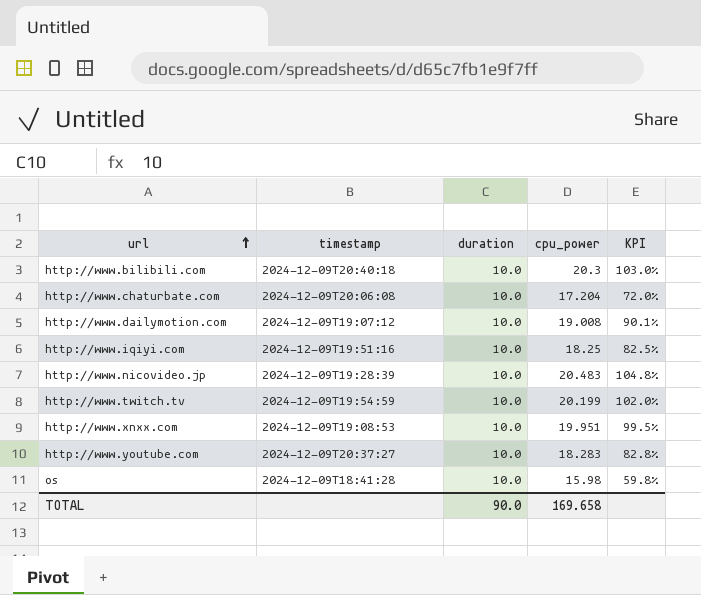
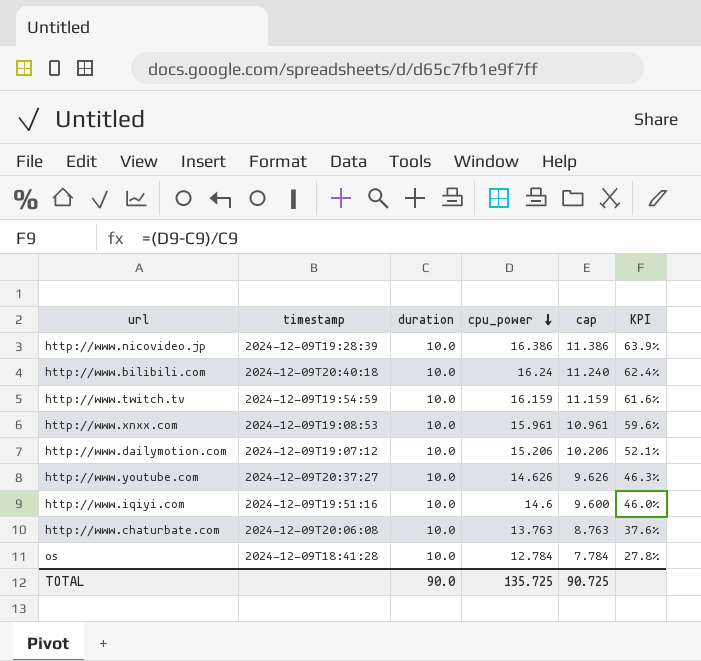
row order: url ascending -> cpu_power descending
column cap | formula: none -> [cpu_power] - 5
http://www.nicovideo.jp | cpu_power: 20.483 -> 16.386
http://www.nicovideo.jp | KPI: 104.8% -> 63.9%
http://www.bilibili.com | cpu_power: 20.3 -> 16.24
http://www.bilibili.com | KPI: 103.0% -> 62.4%
http://www.twitch.tv | cpu_power: 20.199 -> 16.159
http://www.twitch.tv | KPI: 102.0% -> 61.6%
http://www.xnxx.com | cpu_power: 19.951 -> 15.961
http://www.xnxx.com | KPI: 99.5% -> 59.6%
http://www.dailymotion.com | cpu_power: 19.008 -> 15.206
http://www.dailymotion.com | KPI: 90.1% -> 52.1%
http://www.youtube.com | cpu_power: 18.283 -> 14.626
http://www.youtube.com | KPI: 82.8% -> 46.3%
http://www.iqiyi.com | cpu_power: 18.25 -> 14.6
http://www.iqiyi.com | KPI: 82.5% -> 46.0%
http://www.chaturbate.com | cpu_power: 17.204 -> 13.763
http://www.chaturbate.com | KPI: 72.0% -> 37.6%
os | cpu_power: 15.98 -> 12.784
os | KPI: 59.8% -> 27.8%
TOTAL | cpu_power: 169.658 -> 135.725

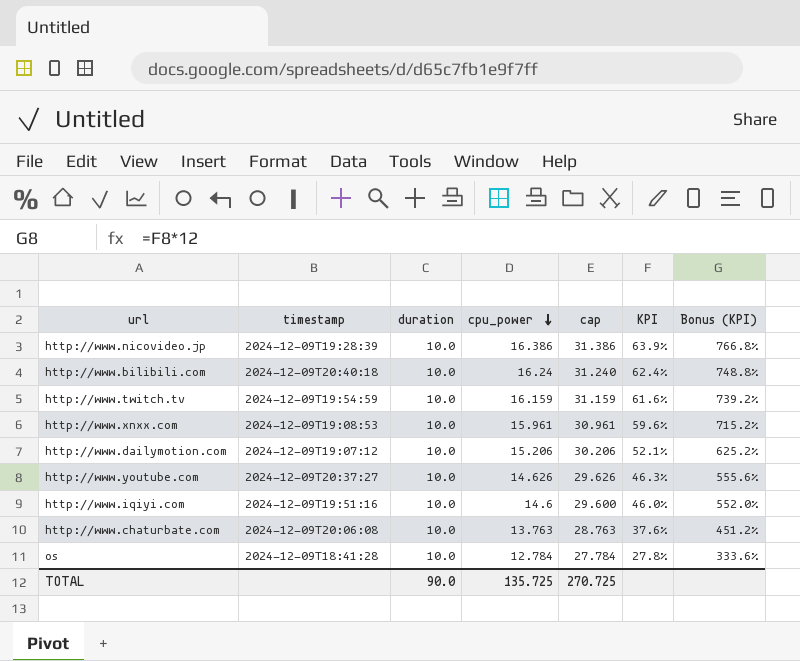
column cap | formula: [cpu_power] - 5 -> [cpu_power] + 15
column Bonus (KPI) | formula: none -> [KPI] * 12
TOTAL | cap: 90.725 -> 270.725

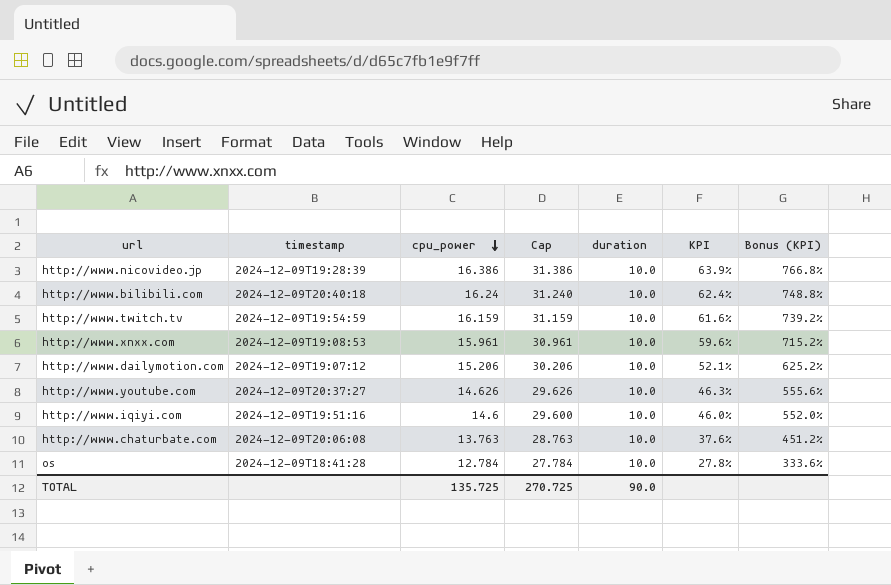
column name: cap -> Cap
column duration | position: 3 -> 5

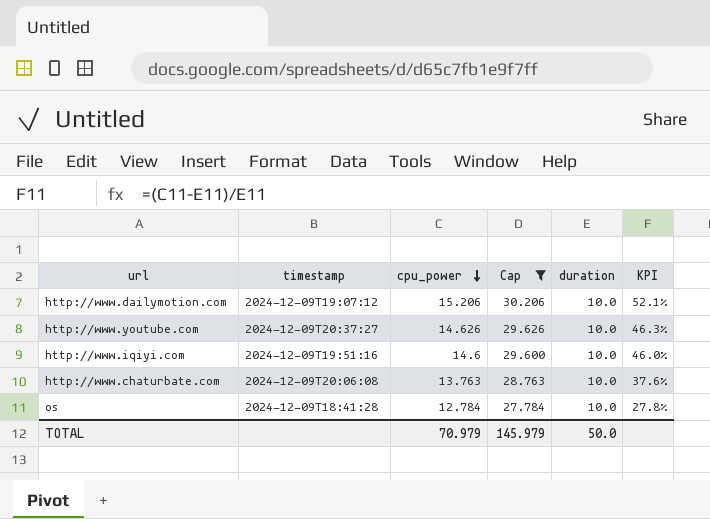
filter: none -> Cap <= 30.206
column Bonus (KPI) | formula: [KPI] * 12 -> none
TOTAL | cpu_power: 135.725 -> 70.979
TOTAL | Cap: 270.725 -> 145.979
TOTAL | duration: 90.0 -> 50.0

